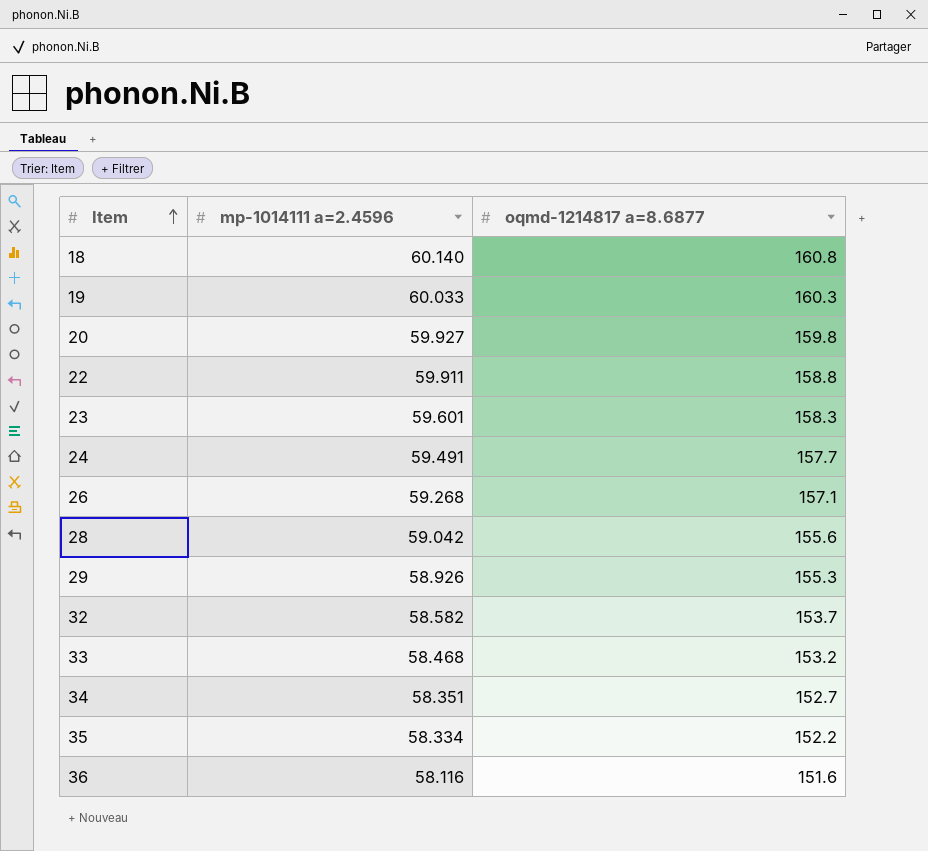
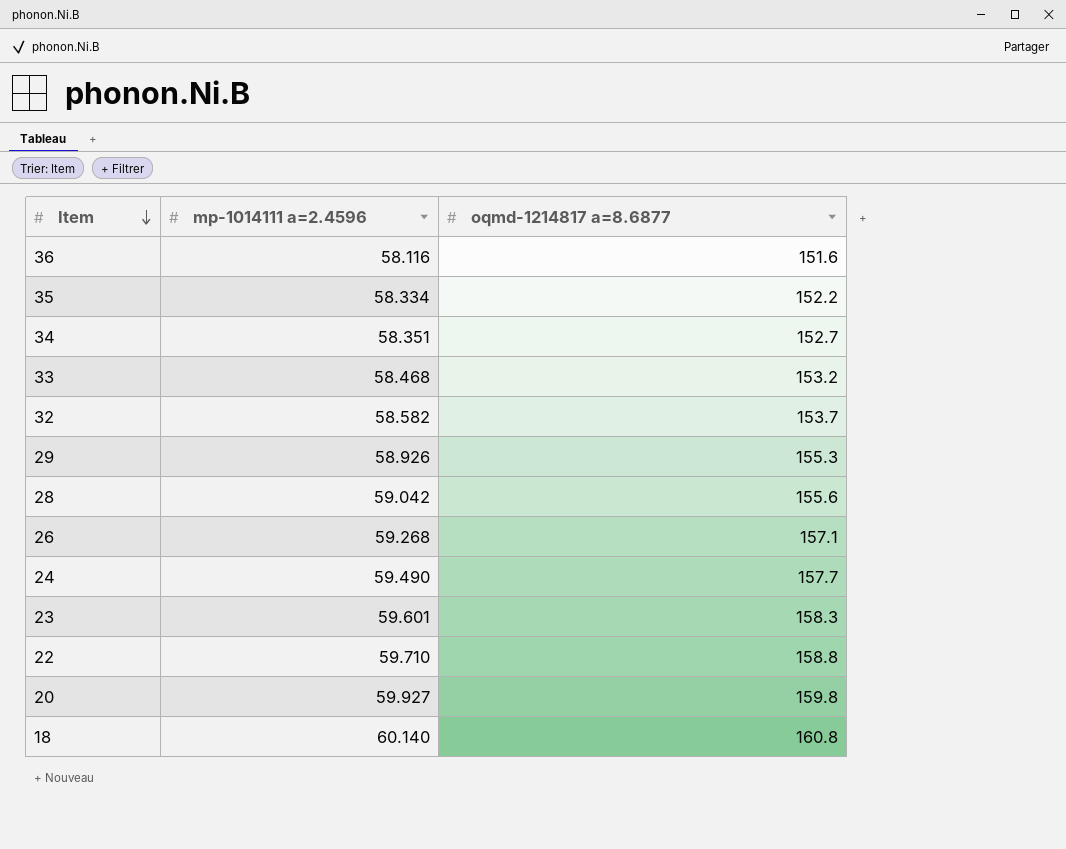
row order: Item ascending -> Item descending
row 19: 60.033 | 160.3 -> none
24 | mp-1014111 a=2.4596: 59.491 -> 59.490
22 | mp-1014111 a=2.4596: 59.911 -> 59.710

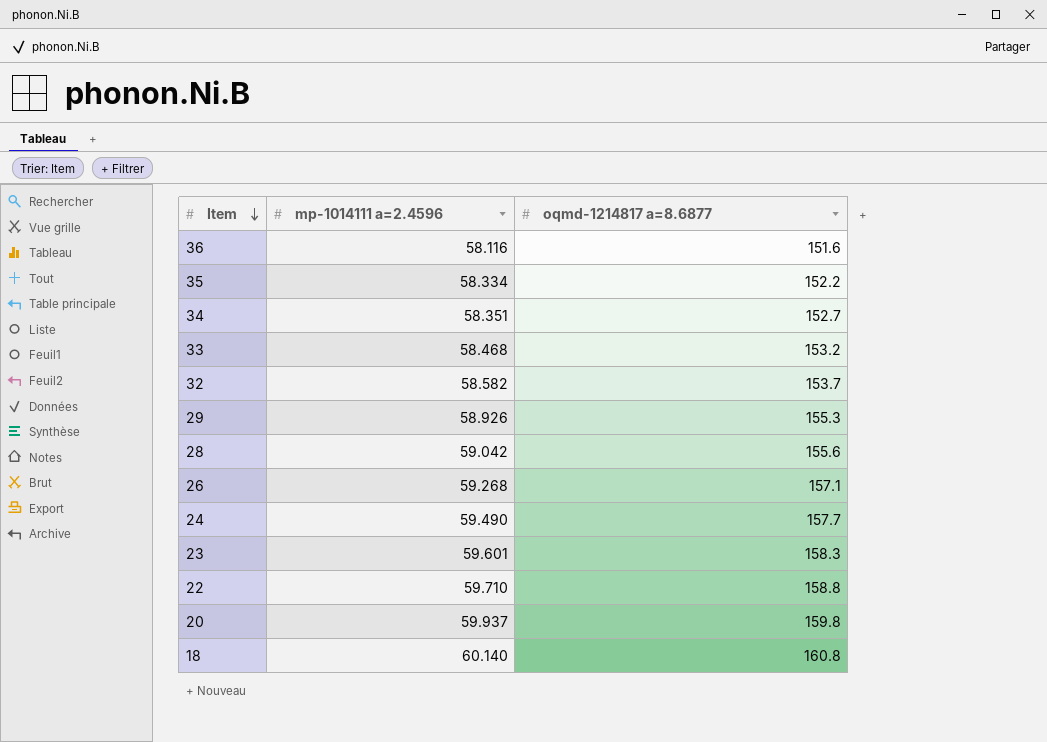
20 | mp-1014111 a=2.4596: 59.927 -> 59.937

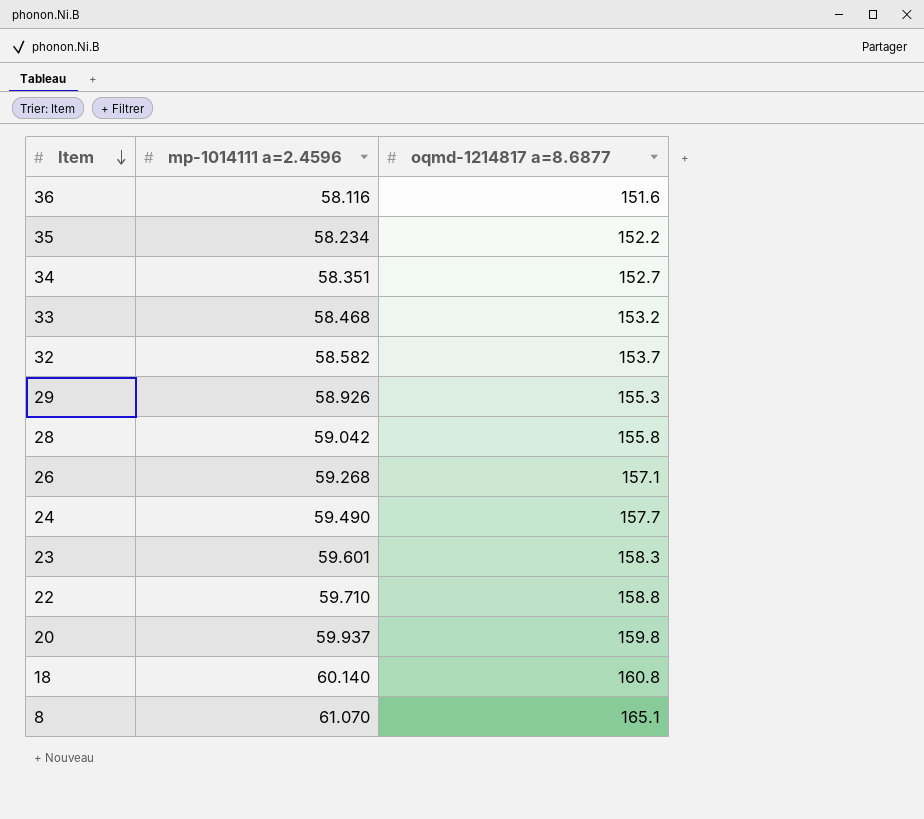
35 | mp-1014111 a=2.4596: 58.334 -> 58.234
28 | oqmd-1214817 a=8.6877: 155.6 -> 155.8
row 8: none -> 61.070 | 165.1

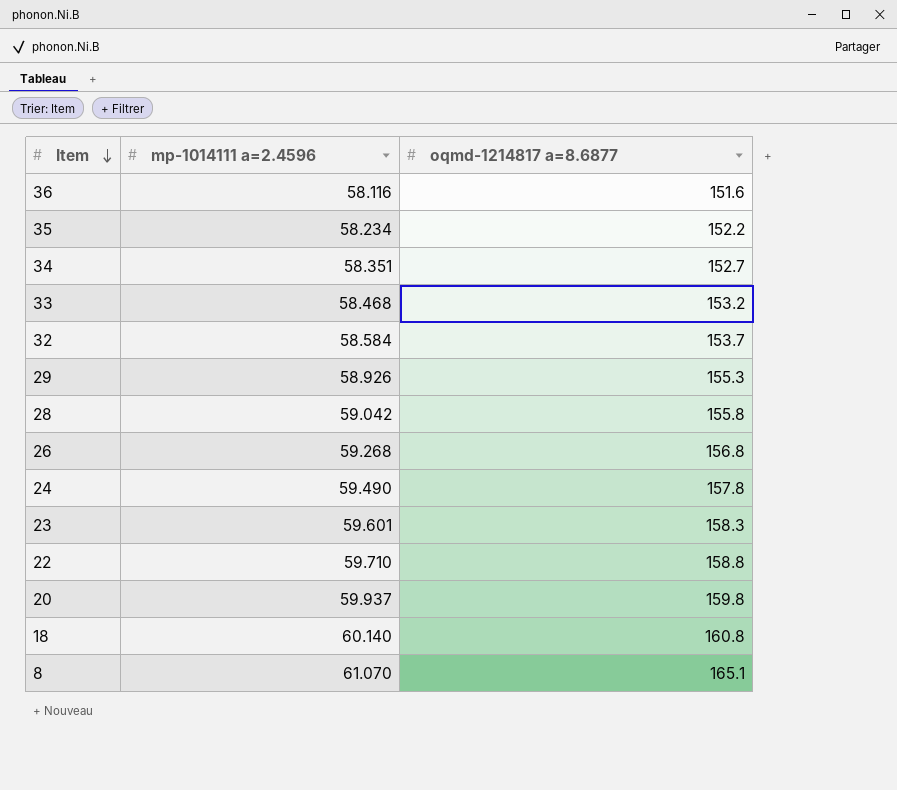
32 | mp-1014111 a=2.4596: 58.582 -> 58.584
26 | oqmd-1214817 a=8.6877: 157.1 -> 156.8
24 | oqmd-1214817 a=8.6877: 157.7 -> 157.8

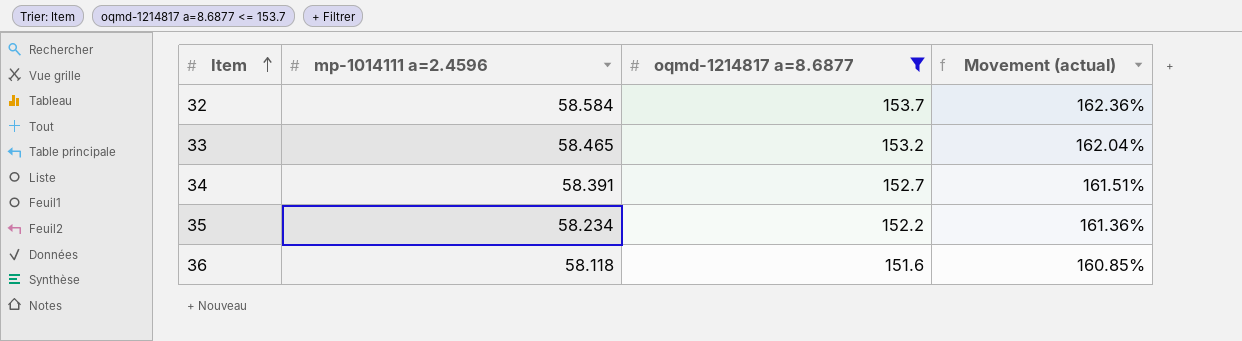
filter: none -> oqmd-1214817 a=8.6877 <= 153.7
row order: Item descending -> Item ascending
column Movement (actual) | formula: none -> ([oqmd-1214817 a=8.6877] - [mp-1014111 a=2.4596]) / [mp-1014111 a=2.4596]
33 | mp-1014111 a=2.4596: 58.468 -> 58.465
34 | mp-1014111 a=2.4596: 58.351 -> 58.391
36 | mp-1014111 a=2.4596: 58.116 -> 58.118

